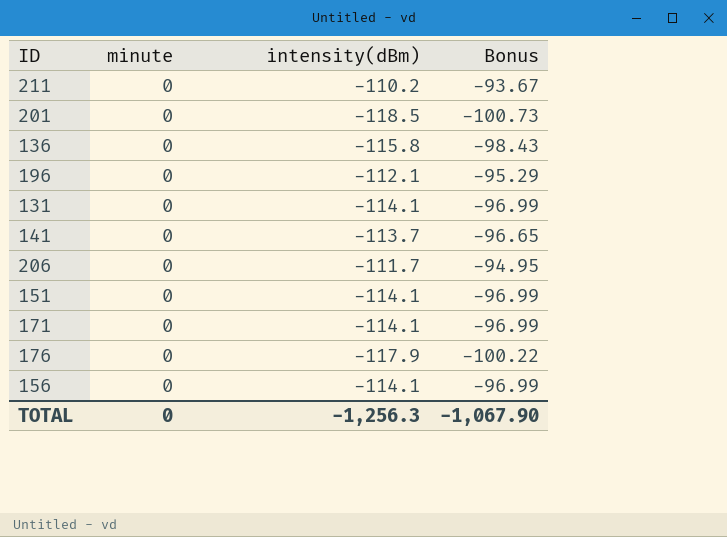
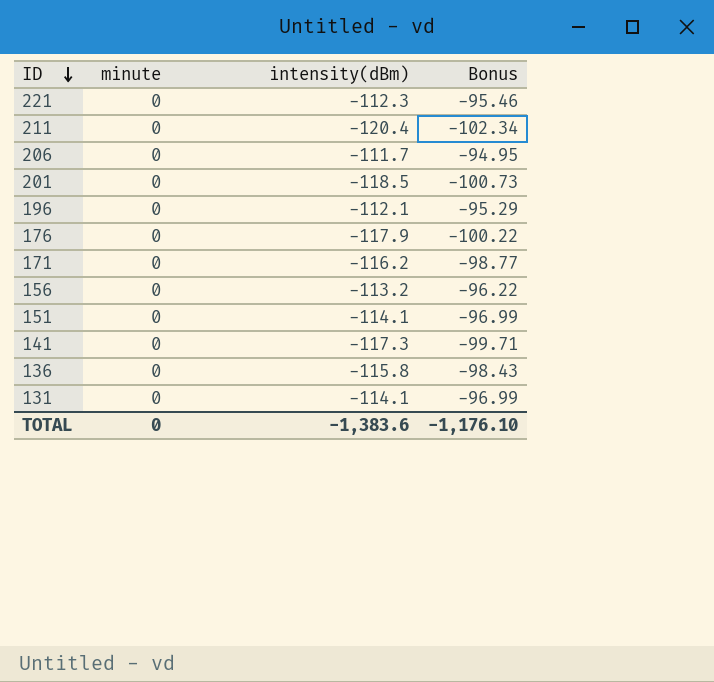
row order: none -> ID descending
row 221: none -> 0 | -112.3 | -95.46
211 | intensity(dBm): -110.2 -> -120.4
211 | Bonus: -93.67 -> -102.34
171 | intensity(dBm): -114.1 -> -116.2
171 | Bonus: -96.99 -> -98.77
156 | intensity(dBm): -114.1 -> -113.2
156 | Bonus: -96.99 -> -96.22
141 | intensity(dBm): -113.7 -> -117.3
141 | Bonus: -96.65 -> -99.71
TOTAL | intensity(dBm): -1,256.3 -> -1,383.6
TOTAL | Bonus: -1,067.90 -> -1,176.10

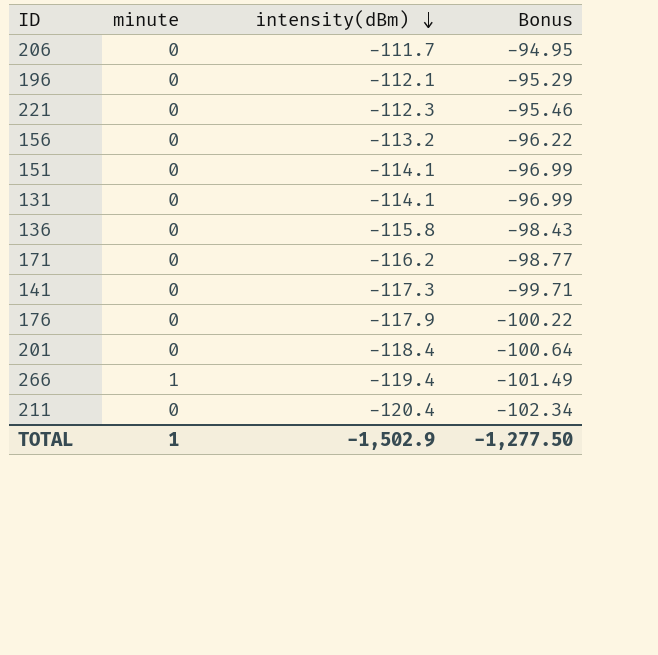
row order: ID descending -> intensity(dBm) descending
201 | intensity(dBm): -118.5 -> -118.4
201 | Bonus: -100.73 -> -100.64
row 266: none -> 1 | -119.4 | -101.49
TOTAL | minute: 0 -> 1
TOTAL | intensity(dBm): -1,383.6 -> -1,502.9
TOTAL | Bonus: -1,176.10 -> -1,277.50

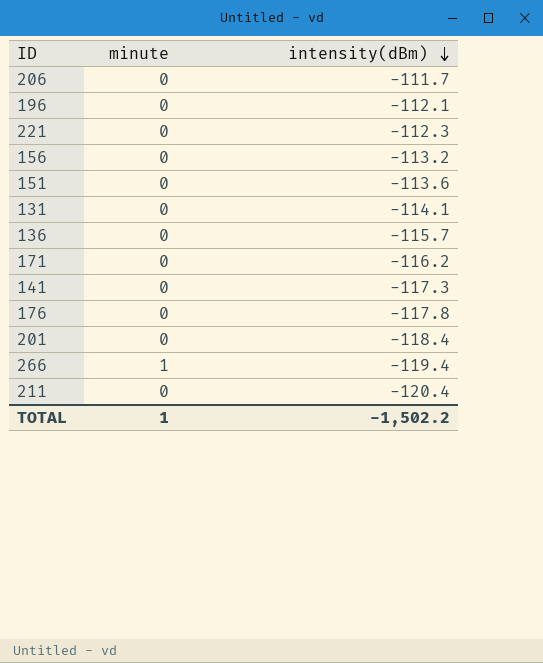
column Bonus | formula: [intensity(dBm)] * 0.85 -> none
151 | intensity(dBm): -114.1 -> -113.6
136 | intensity(dBm): -115.8 -> -115.7
176 | intensity(dBm): -117.9 -> -117.8
TOTAL | intensity(dBm): -1,502.9 -> -1,502.2

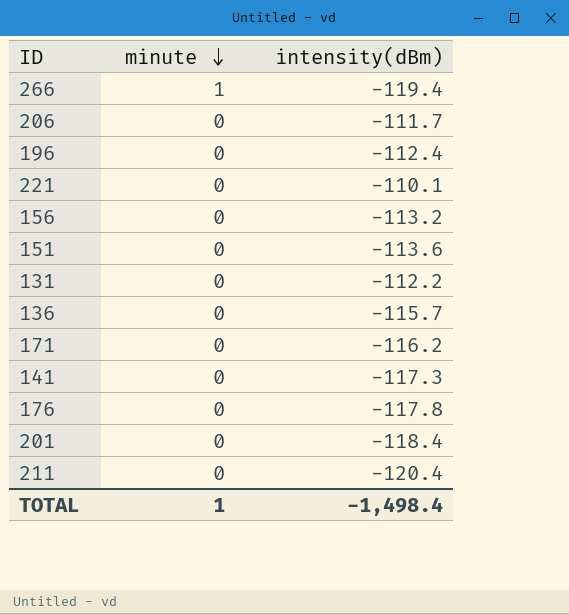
row order: intensity(dBm) descending -> minute descending
196 | intensity(dBm): -112.1 -> -112.4
221 | intensity(dBm): -112.3 -> -110.1
131 | intensity(dBm): -114.1 -> -112.2
TOTAL | intensity(dBm): -1,502.2 -> -1,498.4

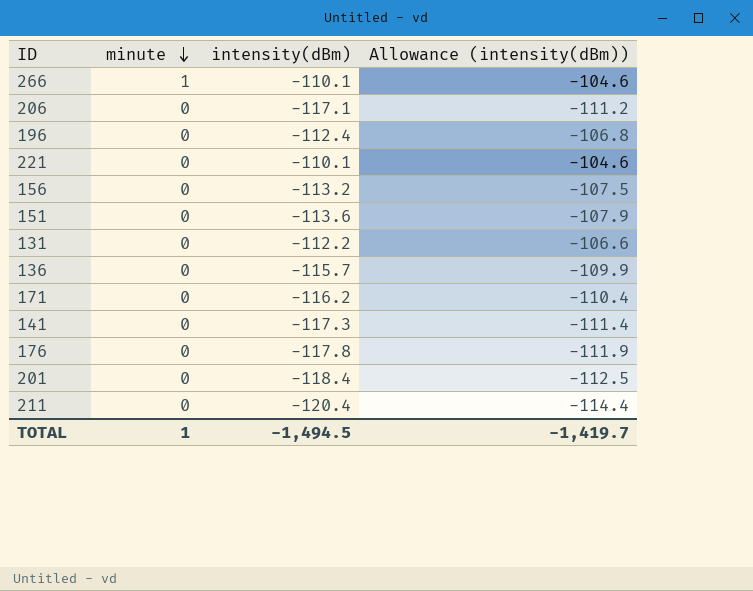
column Allowance (intensity(dBm)) | formula: none -> [intensity(dBm)] * 0.95
266 | intensity(dBm): -119.4 -> -110.1
206 | intensity(dBm): -111.7 -> -117.1
TOTAL | intensity(dBm): -1,498.4 -> -1,494.5

